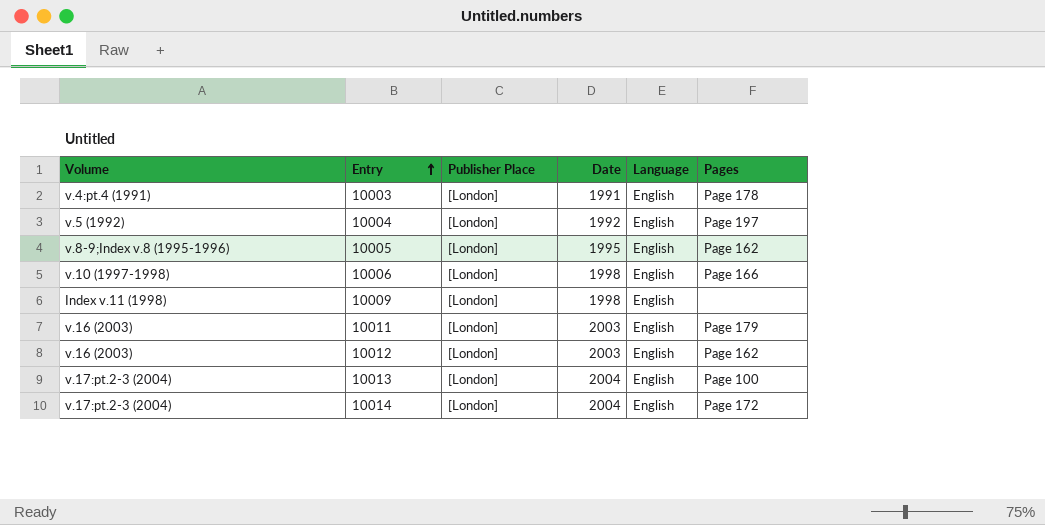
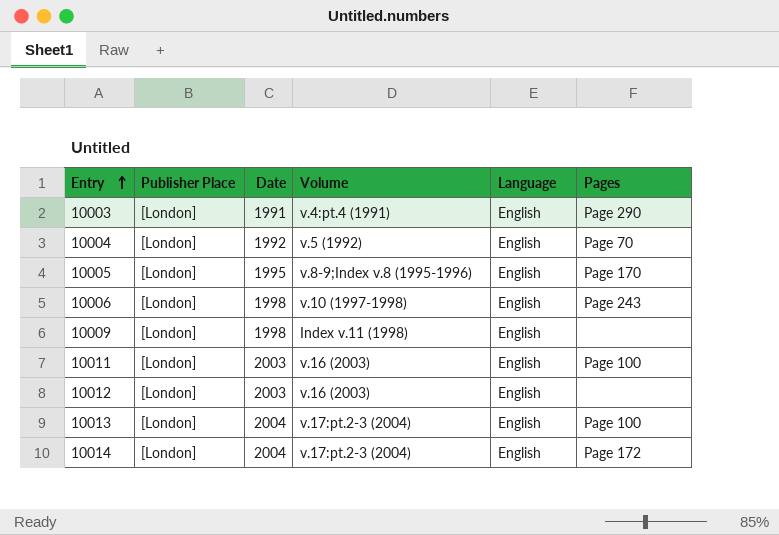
column Volume | position: 1 -> 4
10003 | Pages: Page 178 -> Page 290
10004 | Pages: Page 197 -> Page 70
10005 | Pages: Page 162 -> Page 170
10006 | Pages: Page 166 -> Page 243
10011 | Pages: Page 179 -> Page 100
10012 | Pages: Page 162 -> none

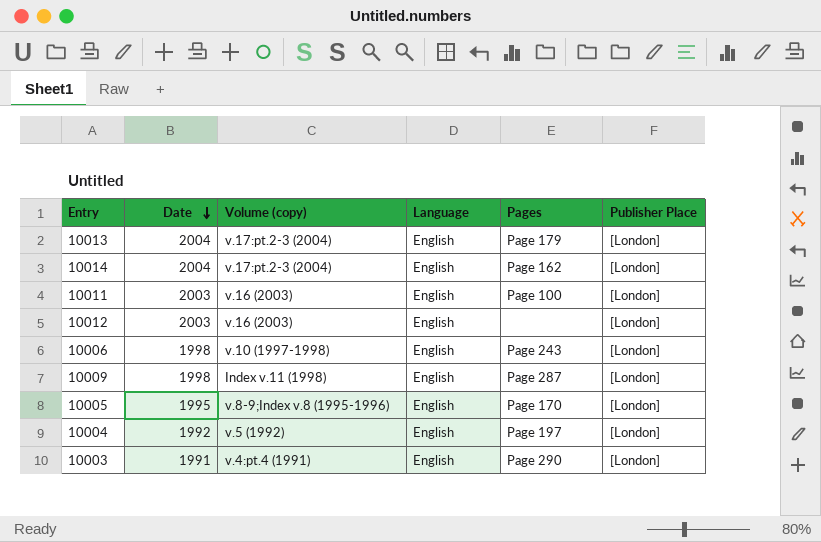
row order: Entry ascending -> Date descending
column name: Volume -> Volume (copy)
column Publisher Place | position: 2 -> 6
10013 | Pages: Page 100 -> Page 179
10014 | Pages: Page 172 -> Page 162
10009 | Pages: none -> Page 287
10004 | Pages: Page 70 -> Page 197

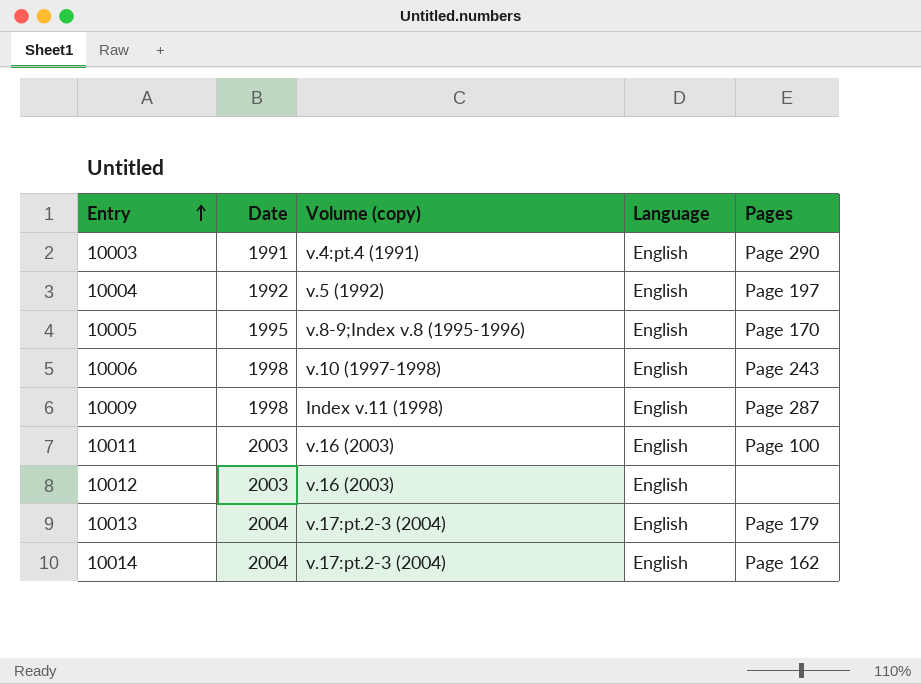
row order: Date descending -> Entry ascending
column Publisher Place | position: 6 -> none

